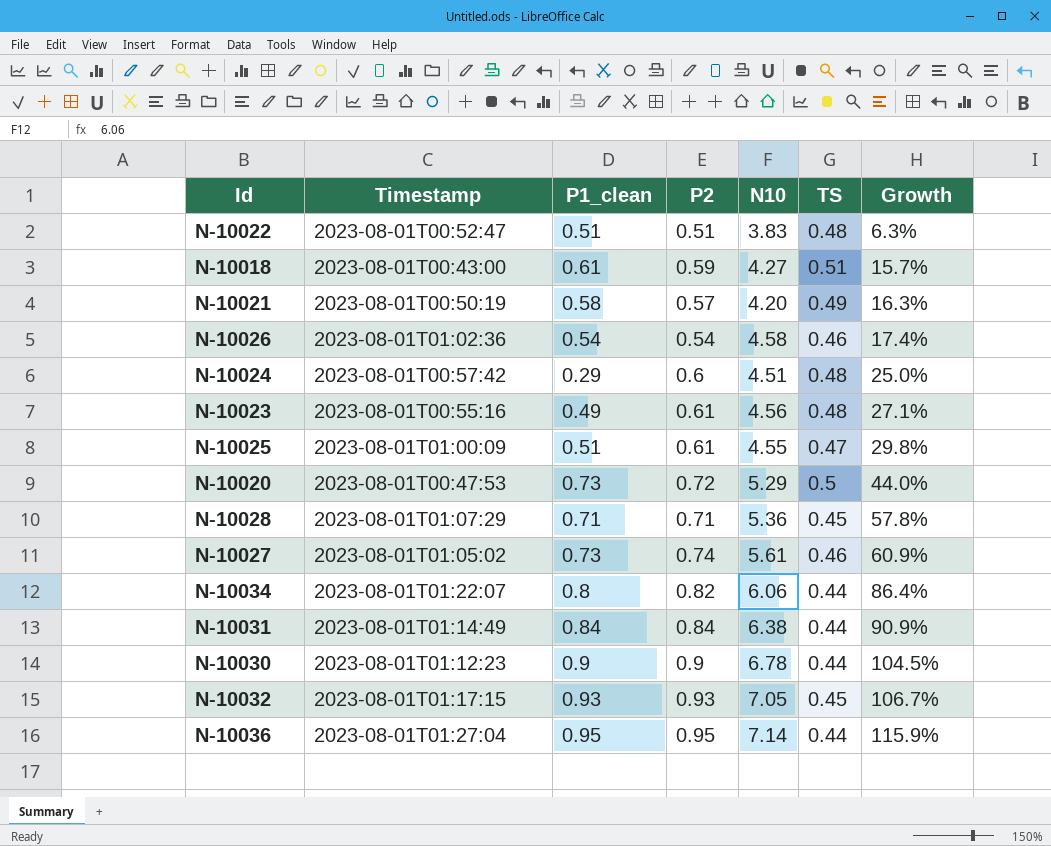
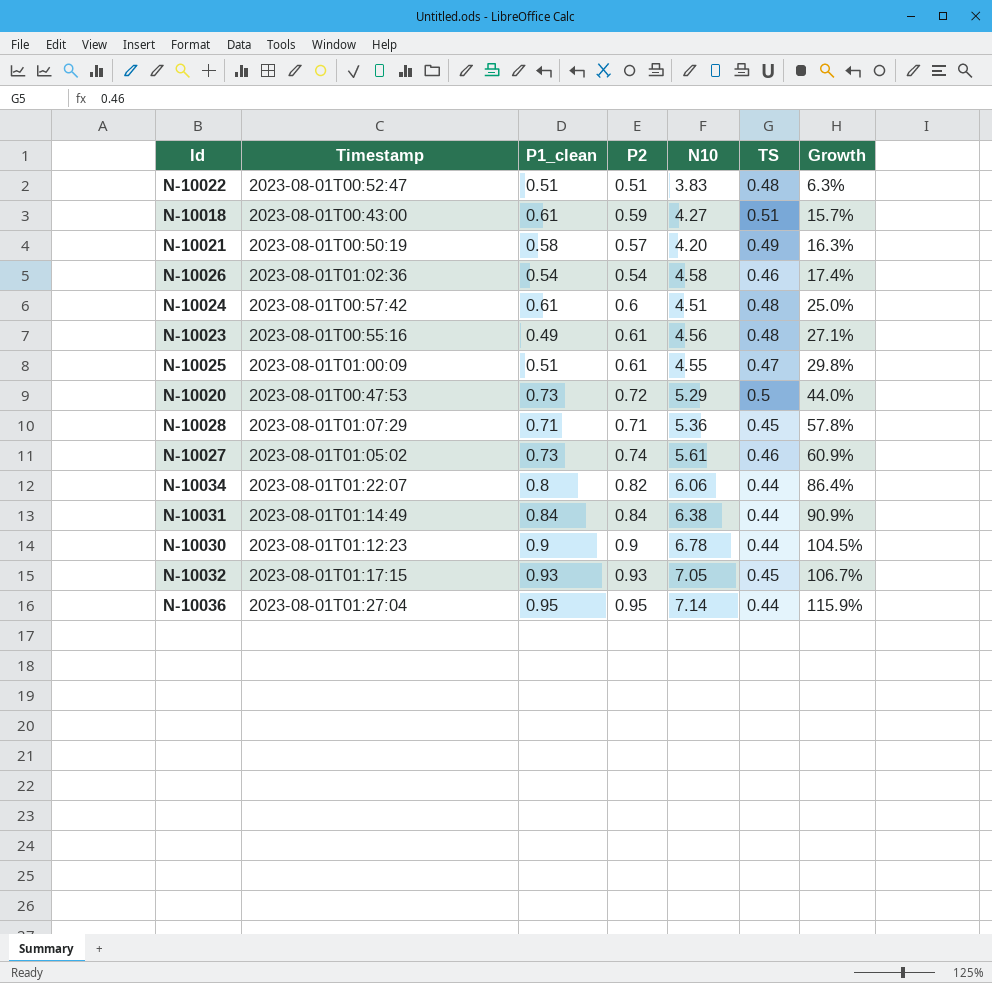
N-10024 | P1_clean: 0.29 -> 0.61

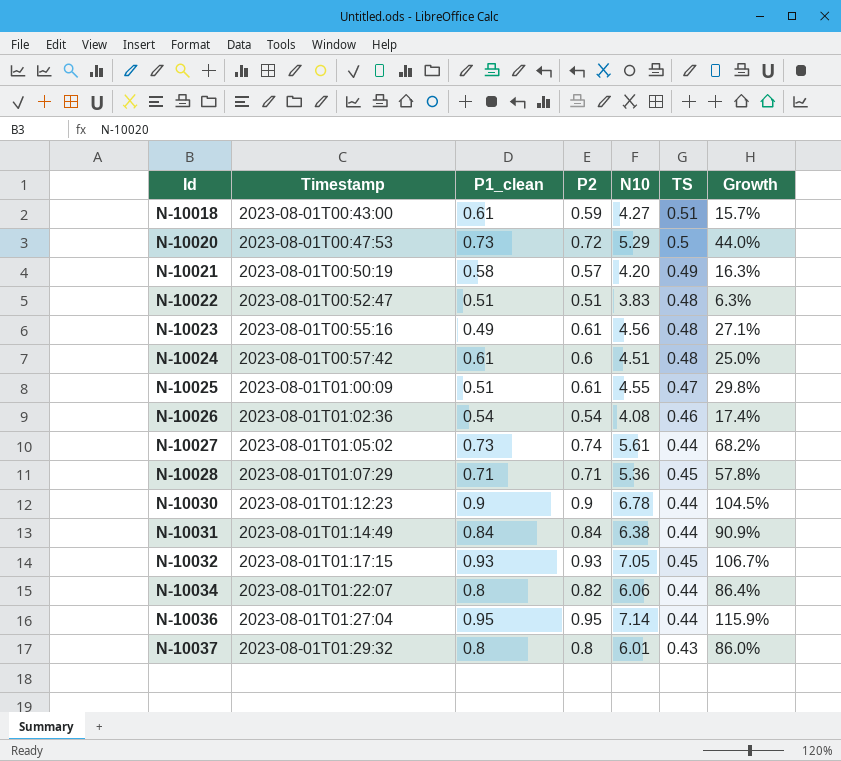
row order: Growth ascending -> Id ascending
N-10026 | N10: 4.58 -> 4.08
N-10027 | TS: 0.46 -> 0.44
N-10027 | Growth: 60.9% -> 68.2%
row N-10037: none -> 2023-08-01T01:29:32 | 0.8 | 0.8 | 6.01 | 0.43 | 86.0%

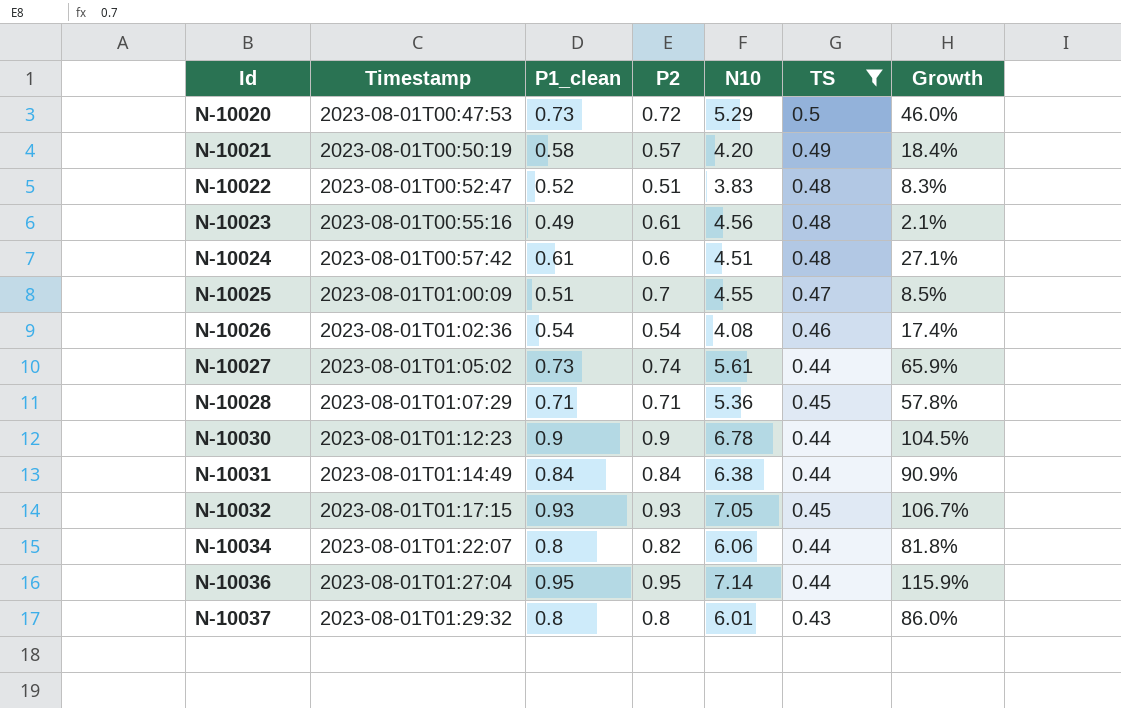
filter: none -> TS != 0.51
column Growth | formula: ([P2] - [TS]) / [TS] -> ([P1_clean] - [TS]) / [TS]
N-10022 | P1_clean: 0.51 -> 0.52
N-10025 | P2: 0.61 -> 0.7

